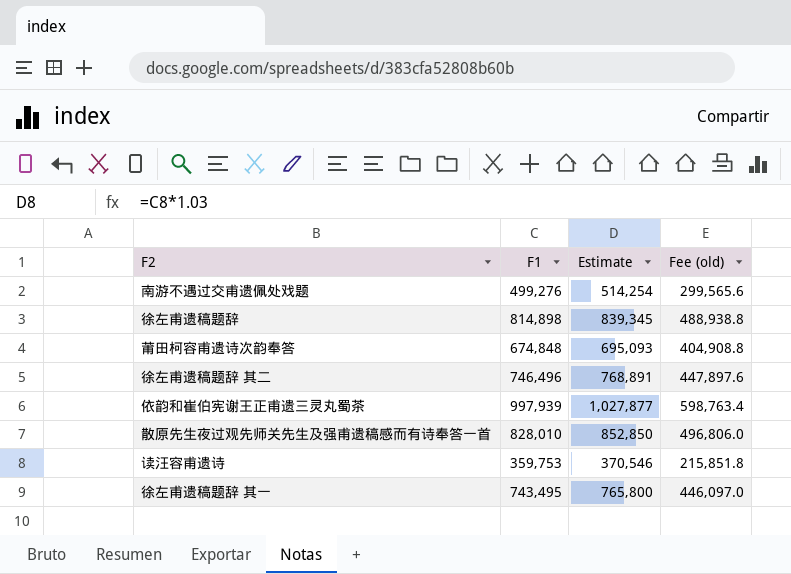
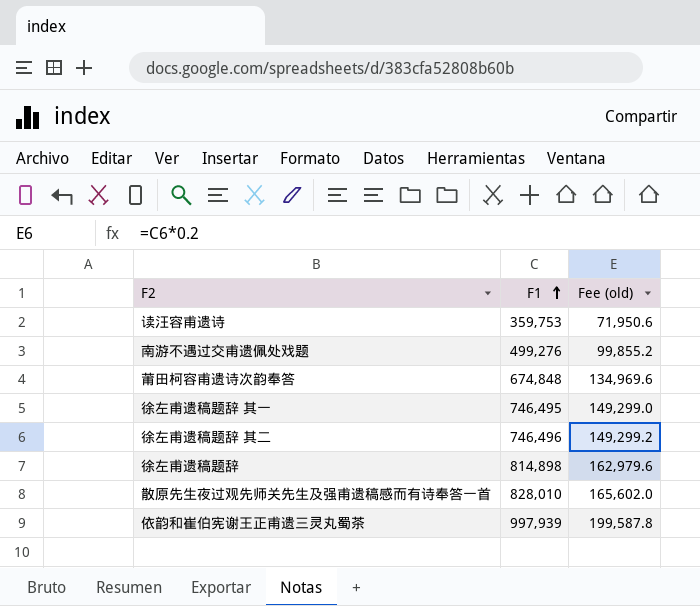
row order: none -> F1 ascending
column Estimate | formula: [F1] * 1.03 -> none
column Fee (old) | formula: [F1] * 0.6 -> [F1] * 0.2
徐左甫遗稿题辞 其一 | F1: 743,495 -> 746,495

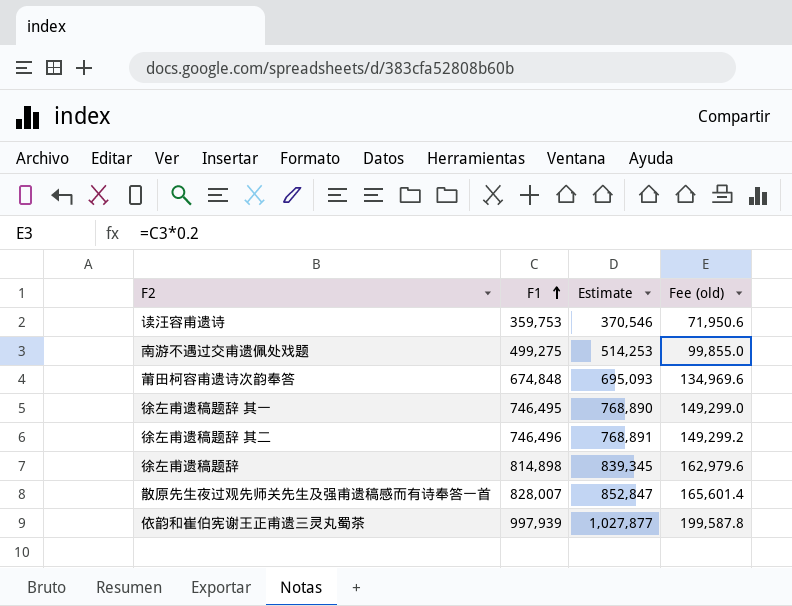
column Estimate | formula: none -> [F1] * 1.03
南游不遇过交甫遗佩处戏题 | F1: 499,276 -> 499,275
南游不遇过交甫遗佩处戏题 | Fee (old): 99,855.2 -> 99,855.0
散原先生夜过观先师关先生及强甫遗稿感而有诗奉答一首 | F1: 828,010 -> 828,007
散原先生夜过观先师关先生及强甫遗稿感而有诗奉答一首 | Fee (old): 165,602.0 -> 165,601.4

